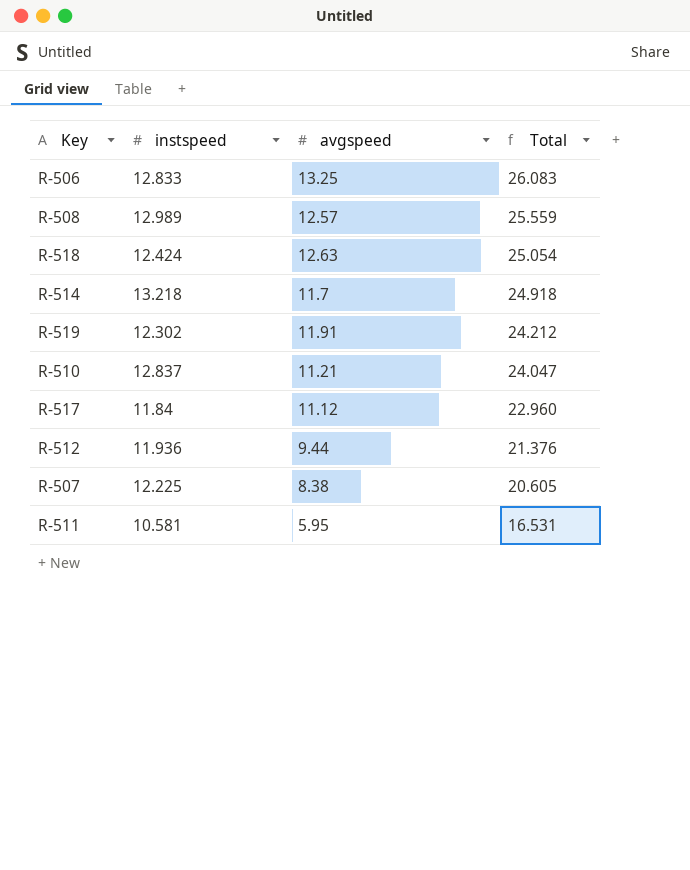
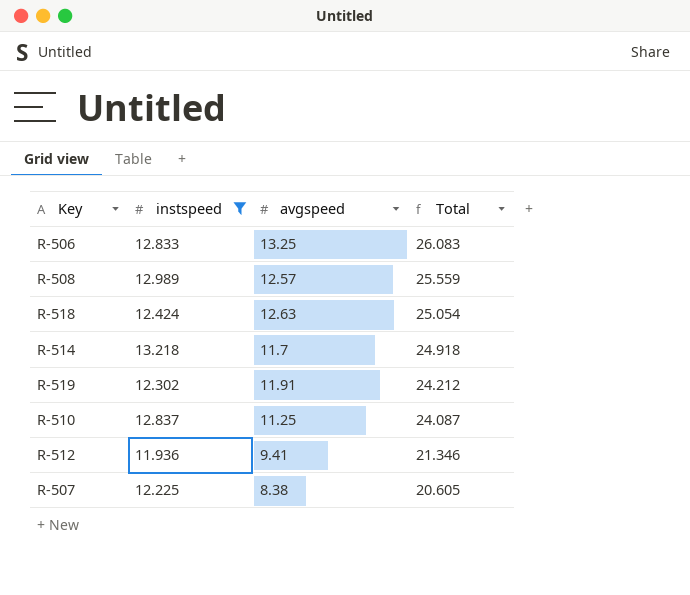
filter: none -> instspeed >= 11.936
R-510 | avgspeed: 11.21 -> 11.25
R-510 | Total: 24.047 -> 24.087
R-512 | avgspeed: 9.44 -> 9.41
R-512 | Total: 21.376 -> 21.346

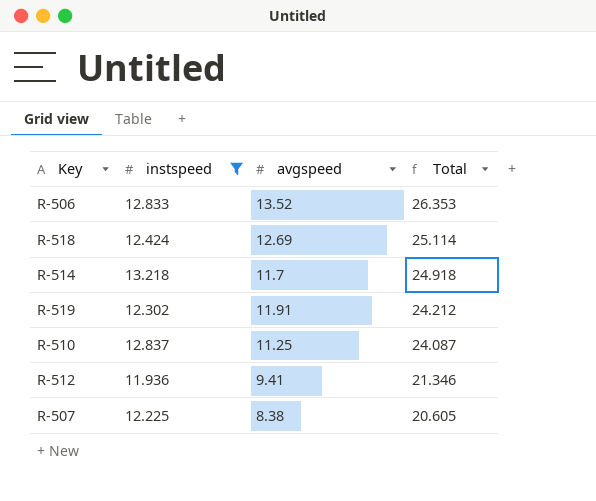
row R-508: 12.989 | 12.57 | 25.559 -> none
R-506 | avgspeed: 13.25 -> 13.52
R-506 | Total: 26.083 -> 26.353
R-518 | avgspeed: 12.63 -> 12.69
R-518 | Total: 25.054 -> 25.114

